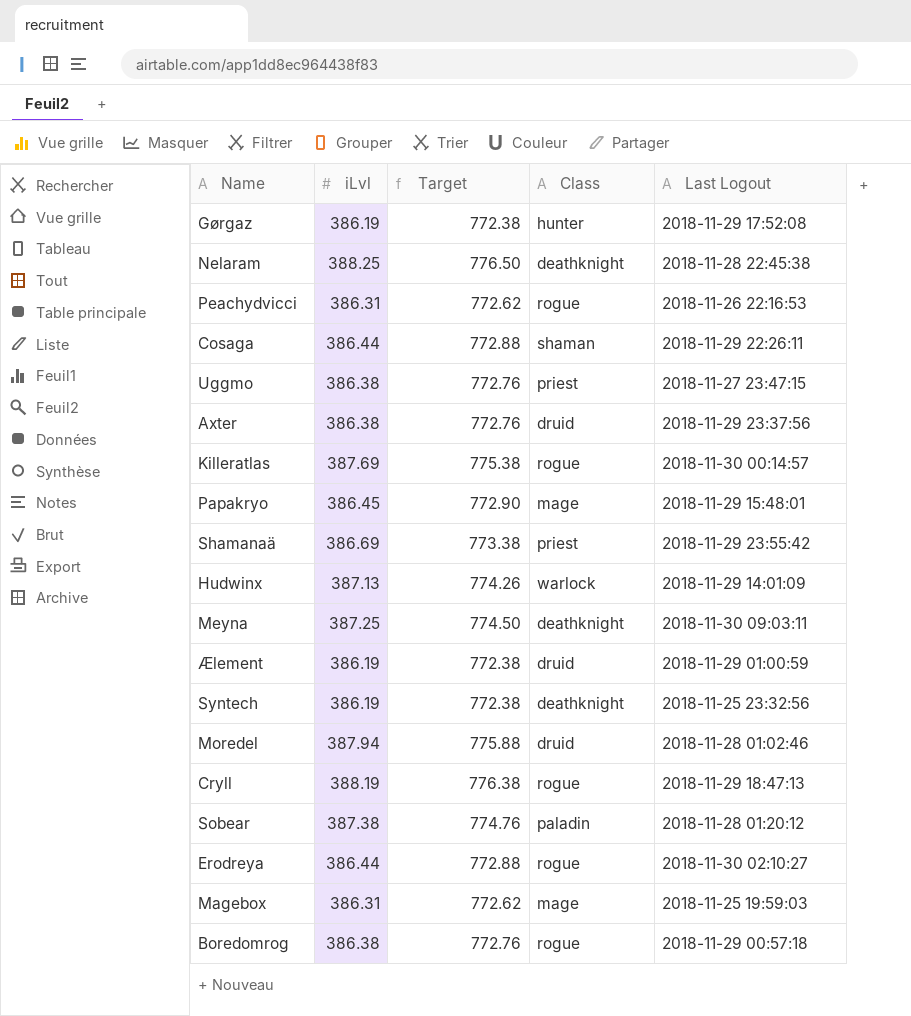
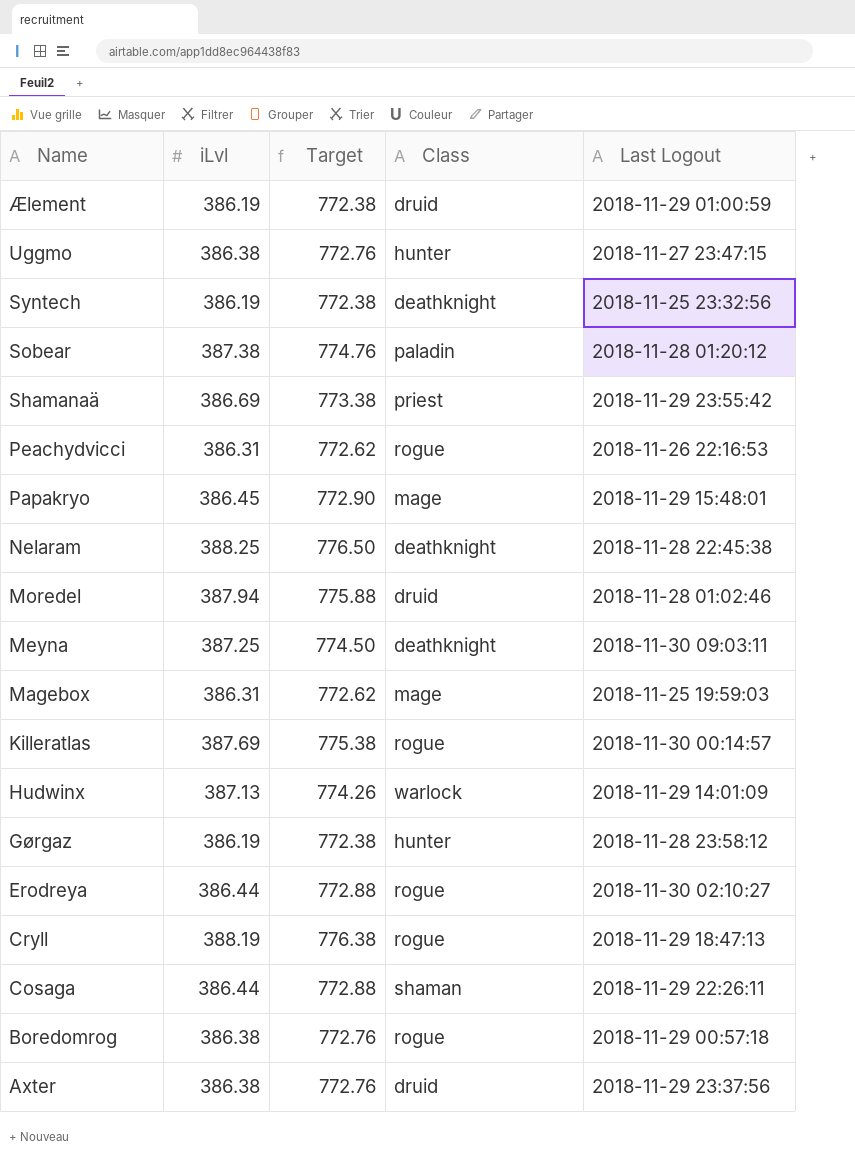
row order: none -> Name descending
Uggmo | Class: priest -> hunter
Gørgaz | Last Logout: 2018-11-29 17:52:08 -> 2018-11-28 23:58:12

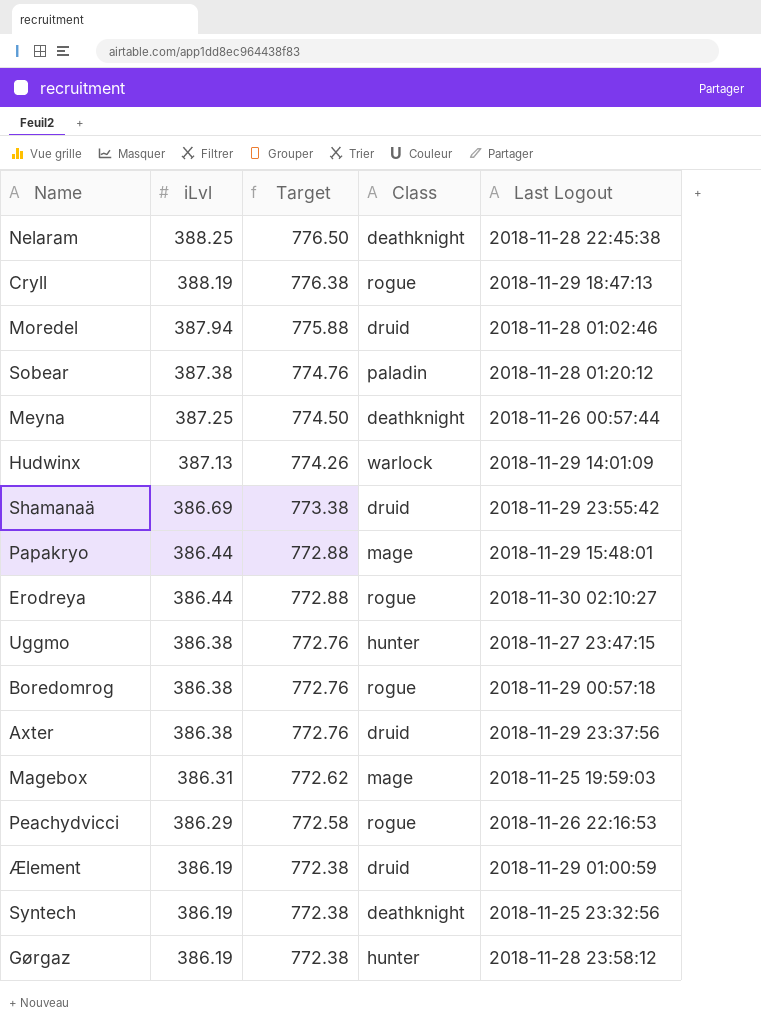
row order: Name descending -> iLvl descending
row Killeratlas: 387.69 | 775.38 | rogue | 2018-11-30 00:14:57 -> none
row Cosaga: 386.44 | 772.88 | shaman | 2018-11-29 22:26:11 -> none
Meyna | Last Logout: 2018-11-30 09:03:11 -> 2018-11-26 00:57:44
Shamanaä | Class: priest -> druid
Papakryo | iLvl: 386.45 -> 386.44
Papakryo | Target: 772.90 -> 772.88
Peachydvicci | iLvl: 386.31 -> 386.29
Peachydvicci | Target: 772.62 -> 772.58

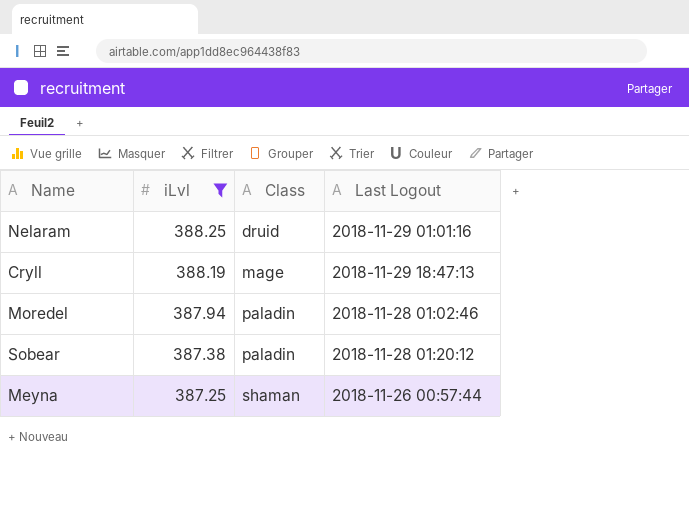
filter: none -> iLvl >= 387.25
column Target | formula: [iLvl] * 2 -> none
Nelaram | Class: deathknight -> druid
Nelaram | Last Logout: 2018-11-28 22:45:38 -> 2018-11-29 01:01:16
Cryll | Class: rogue -> mage
Moredel | Class: druid -> paladin
Meyna | Class: deathknight -> shaman

